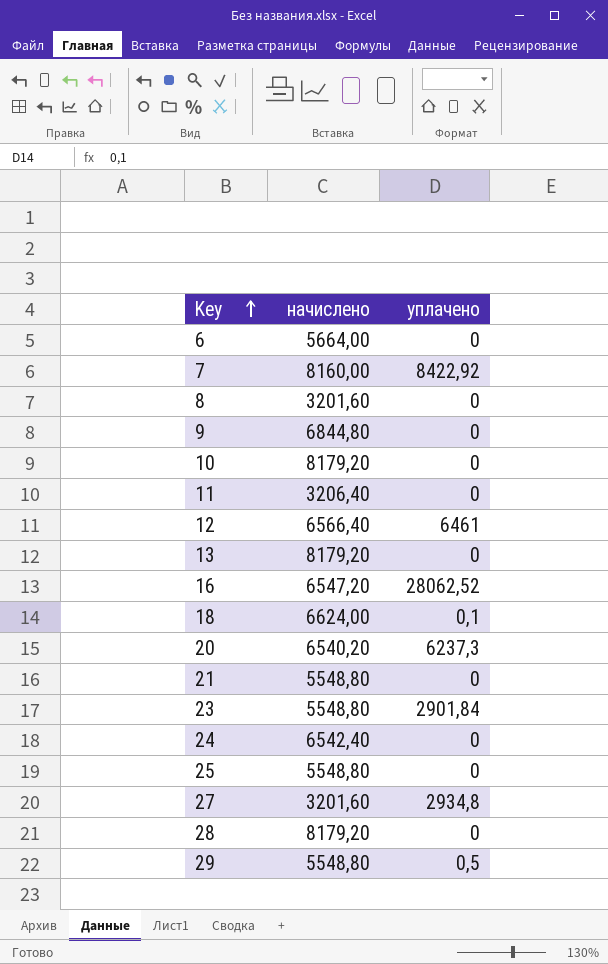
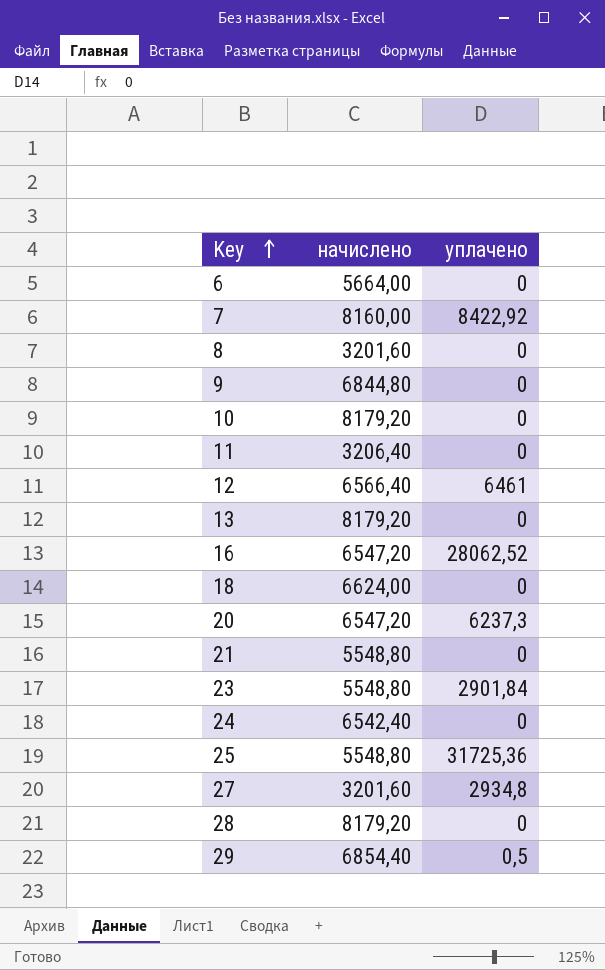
18 | уплачено: 0,1 -> 0
20 | начислено: 6540,20 -> 6547,20
25 | уплачено: 0 -> 31725,36
29 | начислено: 5548,80 -> 6854,40

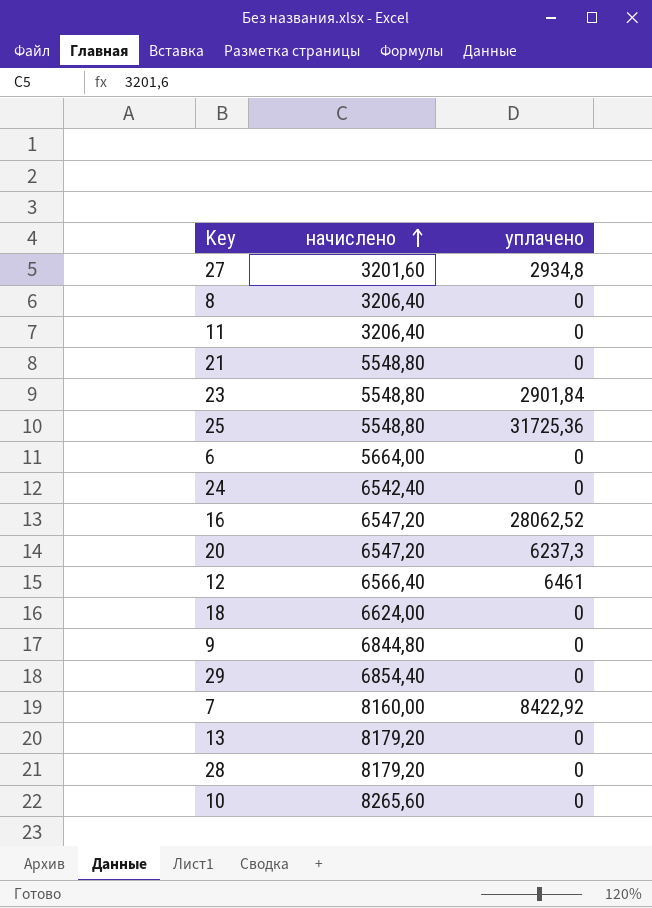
row order: Key ascending -> начислено ascending
8 | начислено: 3201,60 -> 3206,40
29 | уплачено: 0,5 -> 0
10 | начислено: 8179,20 -> 8265,60

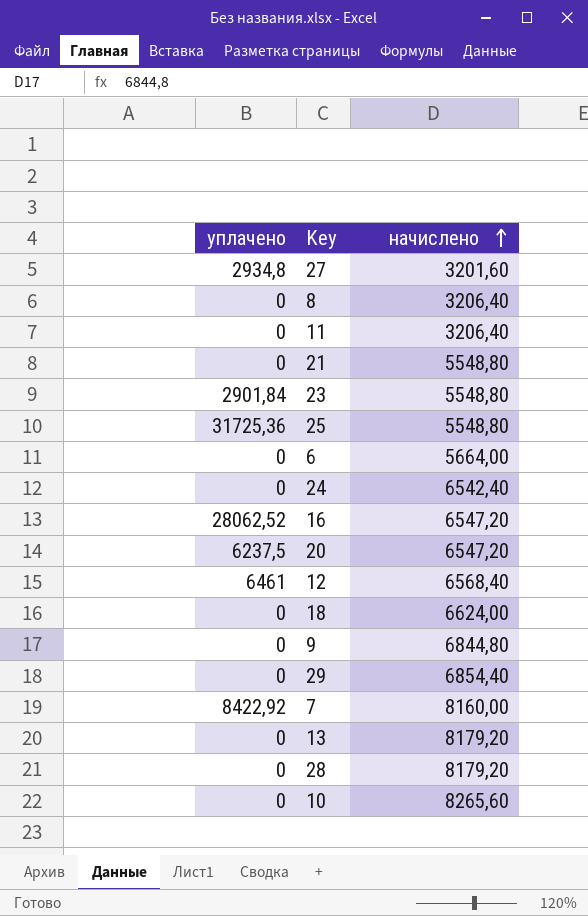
column уплачено | position: 3 -> 1
20 | уплачено: 6237,3 -> 6237,5
12 | начислено: 6566,40 -> 6568,40

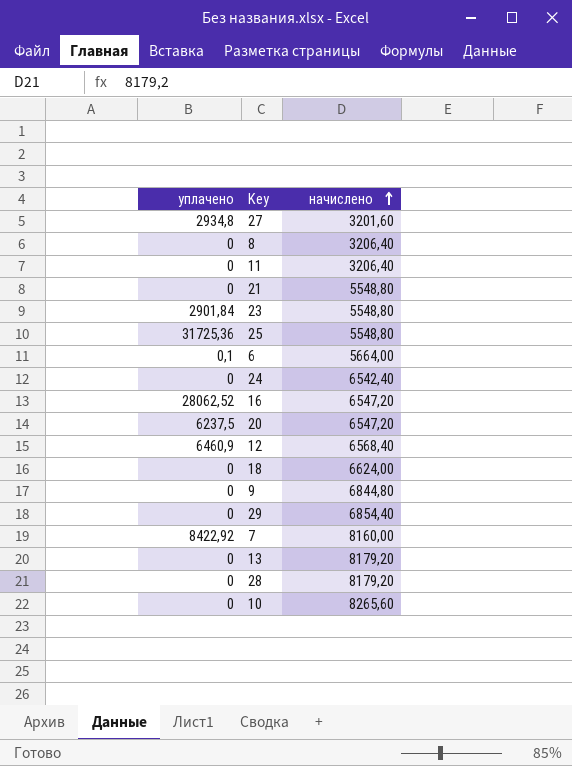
6 | уплачено: 0 -> 0,1
12 | уплачено: 6461 -> 6460,9

